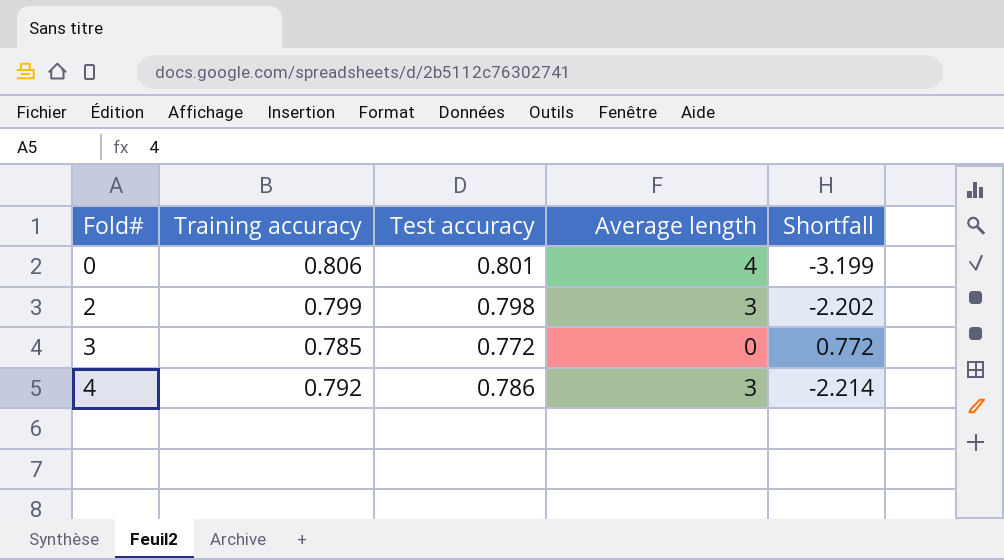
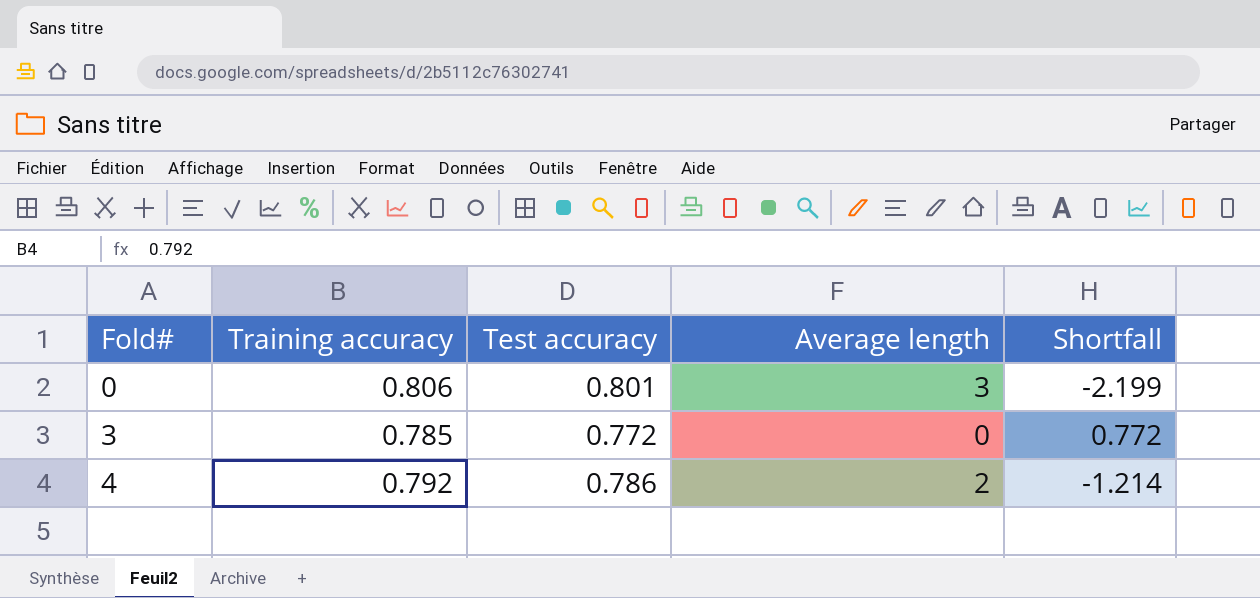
row 2: 0.799 | 0.798 | 3 | -2.202 -> none
0 | Average length: 4 -> 3
0 | Shortfall: -3.199 -> -2.199
4 | Average length: 3 -> 2
4 | Shortfall: -2.214 -> -1.214

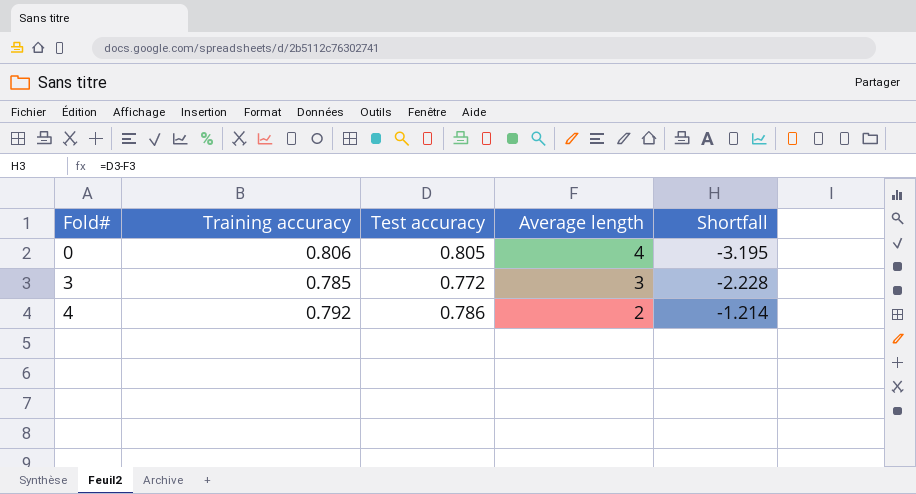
0 | Test accuracy: 0.801 -> 0.805
0 | Average length: 3 -> 4
0 | Shortfall: -2.199 -> -3.195
3 | Average length: 0 -> 3
3 | Shortfall: 0.772 -> -2.228

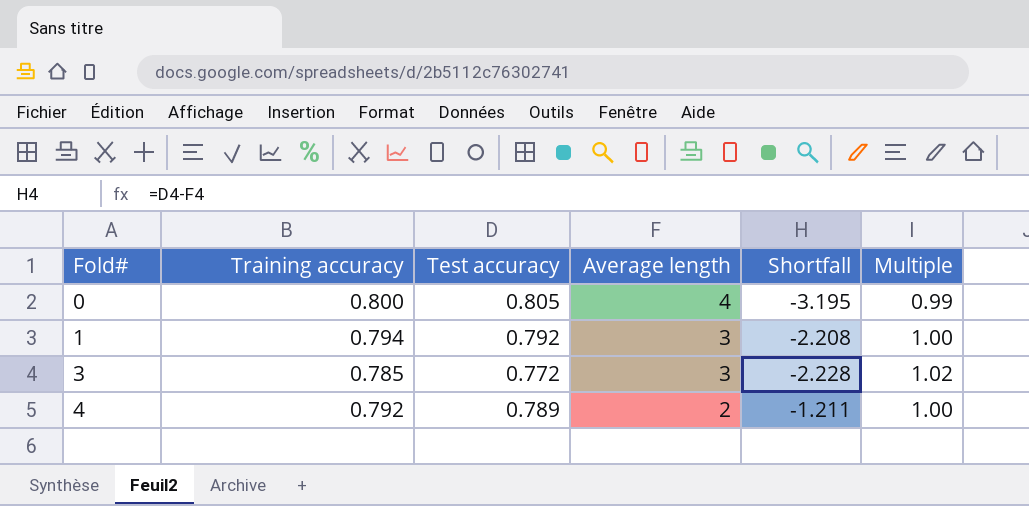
column Multiple | formula: none -> [Training accuracy] / [Test accuracy]
0 | Training accuracy: 0.806 -> 0.800
row 1: none -> 0.794 | 0.792 | 3 | -2.208 | 1.00
4 | Test accuracy: 0.786 -> 0.789
4 | Shortfall: -1.214 -> -1.211

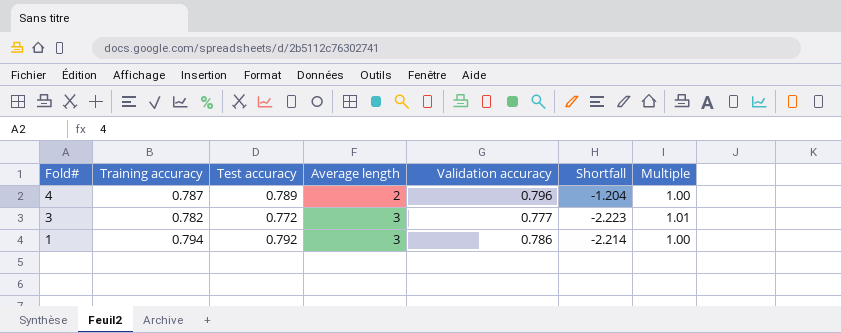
row order: Fold# ascending -> Fold# descending
column Validation accuracy | position: none -> 5
column Shortfall | formula: [Test accuracy] - [Average length] -> [Validation accuracy] - [Average length]
row 0: 0.800 | 0.805 | 4 | -3.195 | 0.99 -> none
4 | Training accuracy: 0.792 -> 0.787
3 | Training accuracy: 0.785 -> 0.782
3 | Multiple: 1.02 -> 1.01

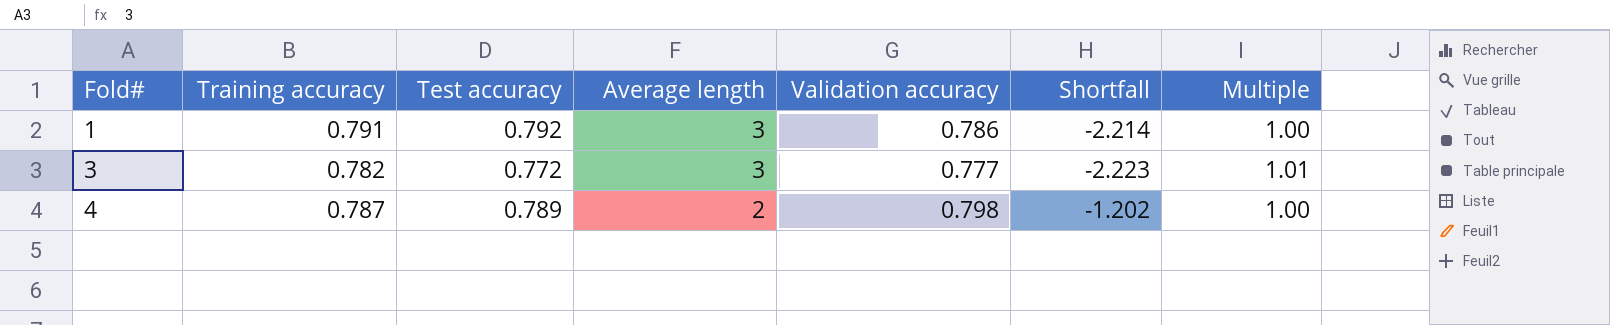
row order: Fold# descending -> Fold# ascending
1 | Training accuracy: 0.794 -> 0.791
4 | Validation accuracy: 0.796 -> 0.798
4 | Shortfall: -1.204 -> -1.202

